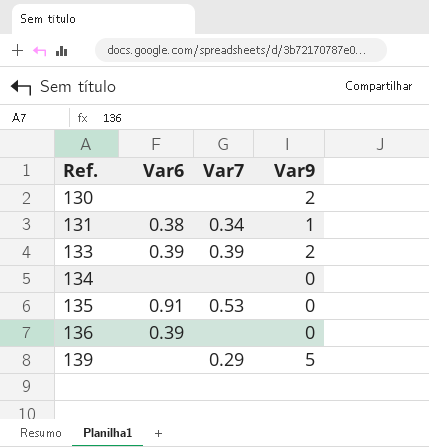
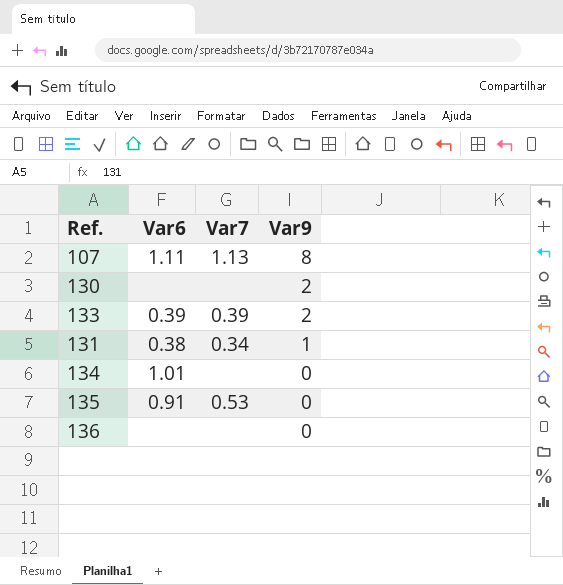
row order: Ref. ascending -> Var9 descending
row 139: none | 0.29 | 5 -> none
row 107: none -> 1.11 | 1.13 | 8
134 | Var6: none -> 1.01
136 | Var6: 0.39 -> none

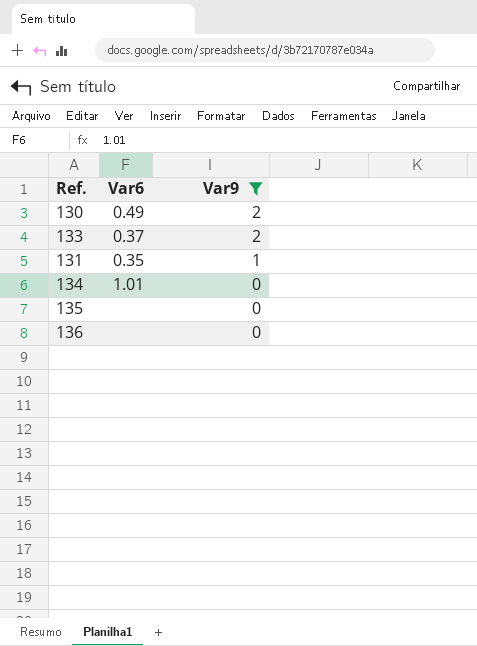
filter: none -> Var9 != 8
column Var7 | position: 3 -> none
130 | Var6: none -> 0.49
133 | Var6: 0.39 -> 0.37
131 | Var6: 0.38 -> 0.35
135 | Var6: 0.91 -> none

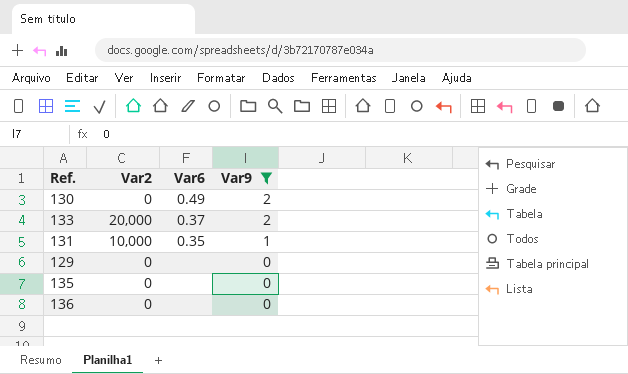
column Var2 | position: none -> 2
row 134: 1.01 | 0 -> none
row 129: none -> 0 | none | 0

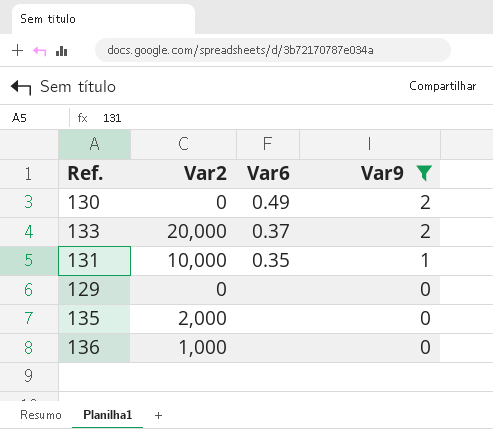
135 | Var2: 0 -> 2,000
136 | Var2: 0 -> 1,000

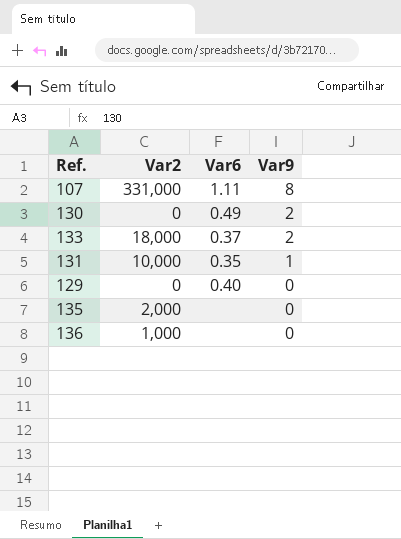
filter: Var9 != 8 -> none
133 | Var2: 20,000 -> 18,000
129 | Var6: none -> 0.40

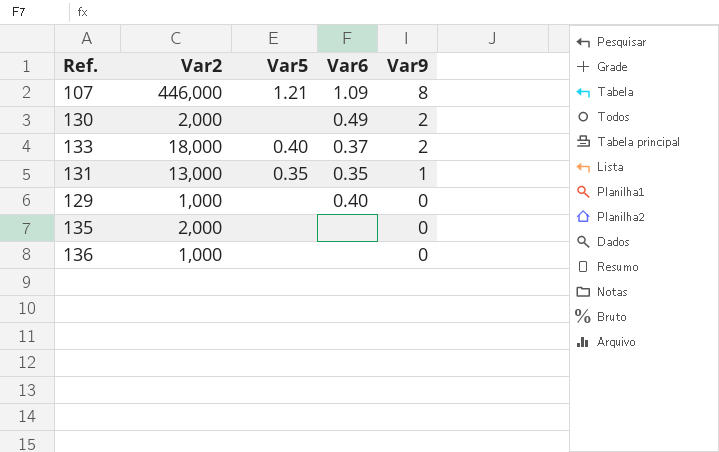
column Var5 | position: none -> 3
107 | Var2: 331,000 -> 446,000
107 | Var6: 1.11 -> 1.09
130 | Var2: 0 -> 2,000
131 | Var2: 10,000 -> 13,000
129 | Var2: 0 -> 1,000

